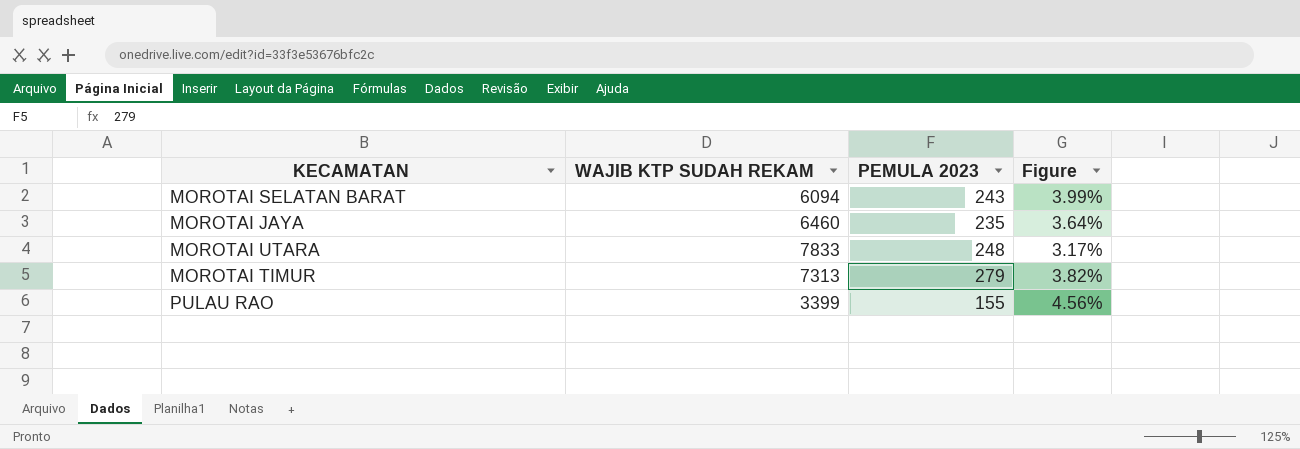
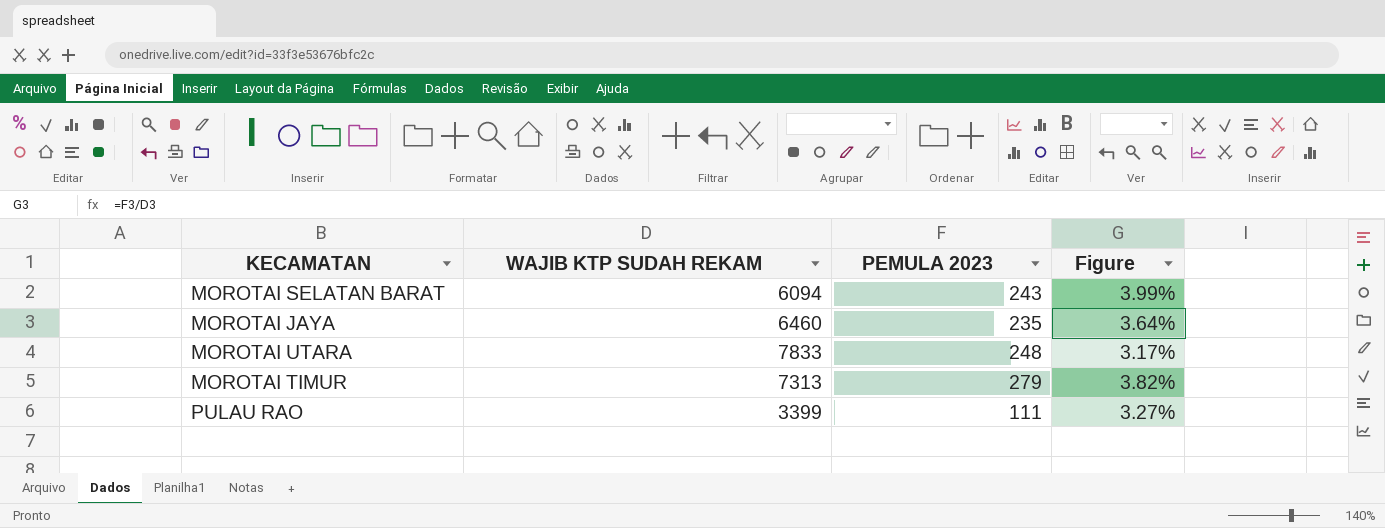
PULAU RAO | PEMULA 2023: 155 -> 111
PULAU RAO | Figure: 4.56% -> 3.27%

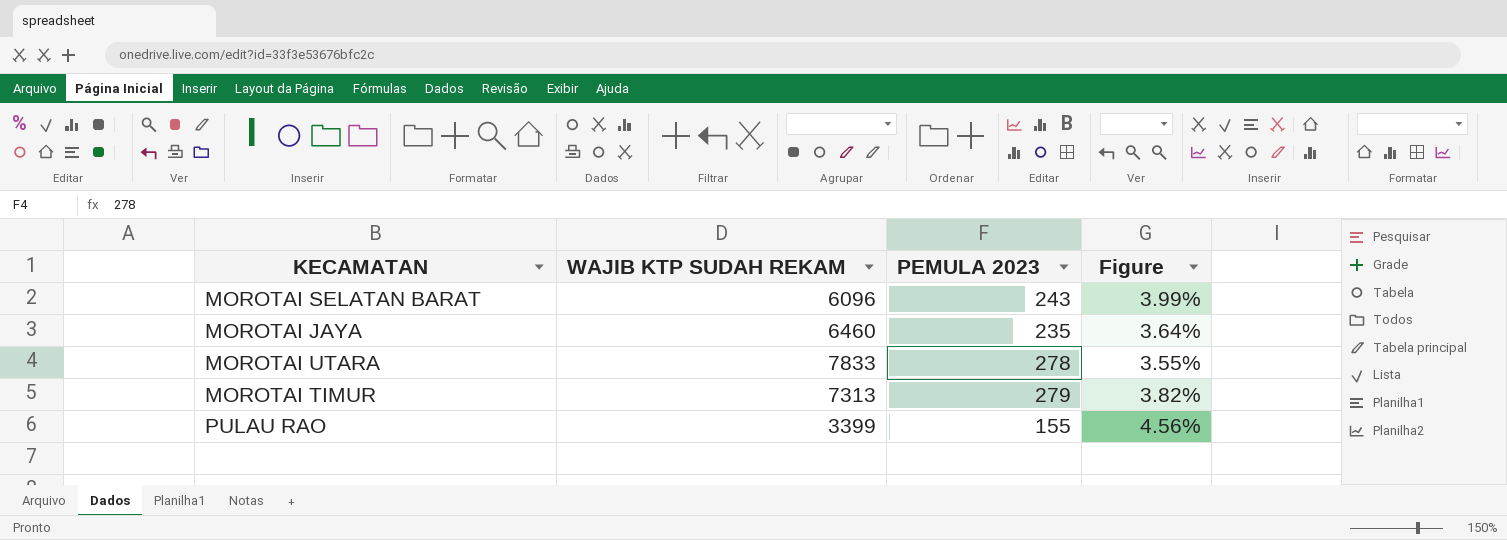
MOROTAI SELATAN BARAT | WAJIB KTP SUDAH REKAM: 6094 -> 6096
MOROTAI UTARA | PEMULA 2023: 248 -> 278
MOROTAI UTARA | Figure: 3.17% -> 3.55%
PULAU RAO | PEMULA 2023: 111 -> 155
PULAU RAO | Figure: 3.27% -> 4.56%

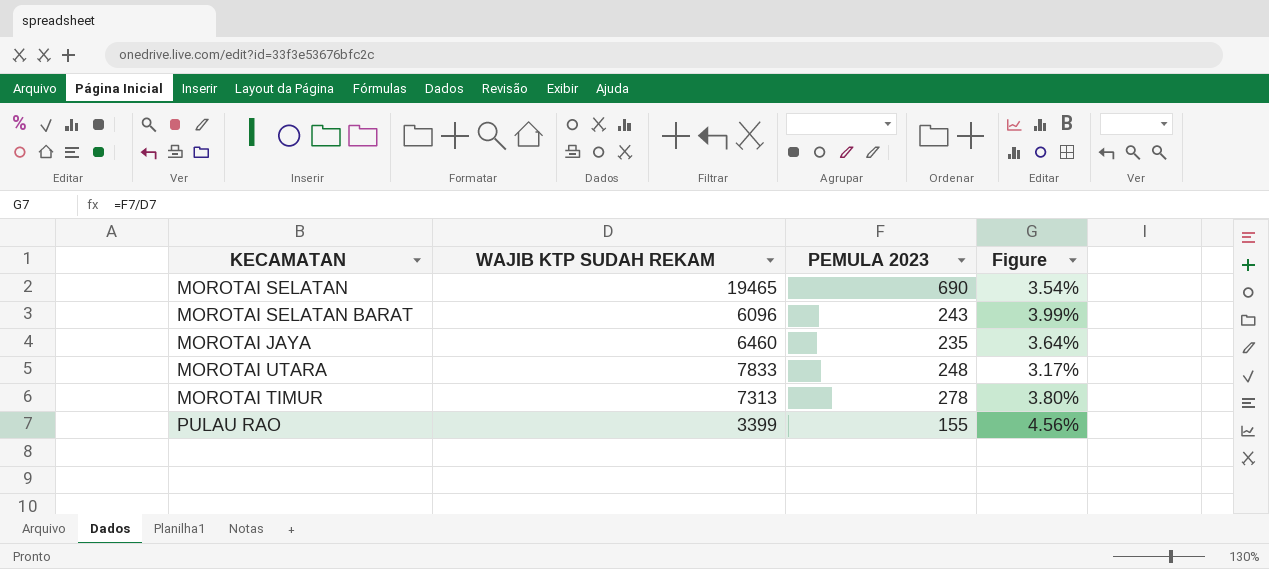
row MOROTAI SELATAN: none -> 19465 | 690 | 3.54%
MOROTAI UTARA | PEMULA 2023: 278 -> 248
MOROTAI UTARA | Figure: 3.55% -> 3.17%
MOROTAI TIMUR | PEMULA 2023: 279 -> 278
MOROTAI TIMUR | Figure: 3.82% -> 3.80%

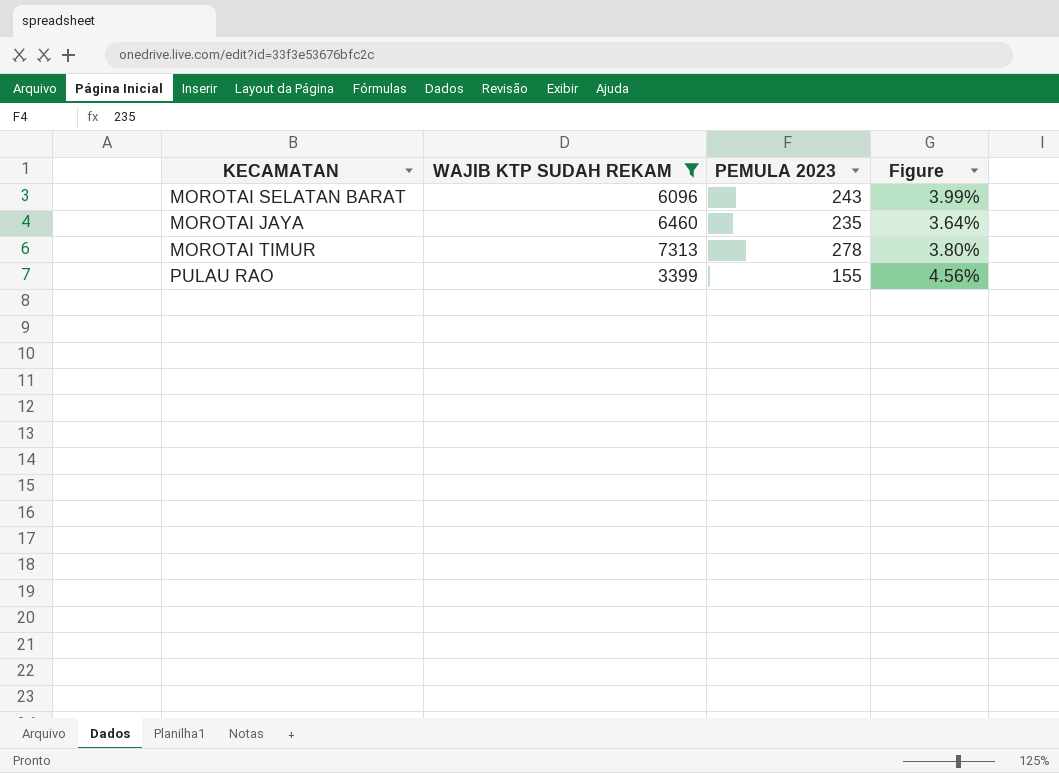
filter: none -> WAJIB KTP SUDAH REKAM <= 7313

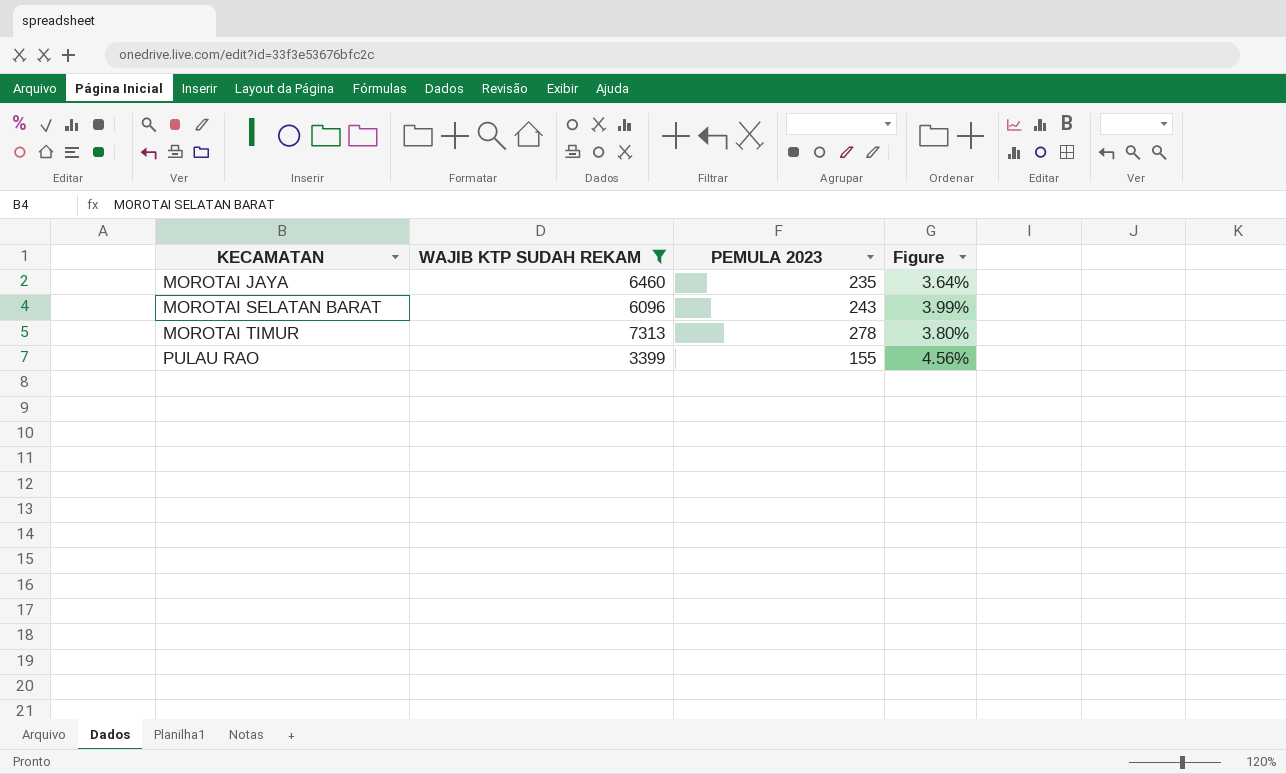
row order: none -> KECAMATAN ascending

